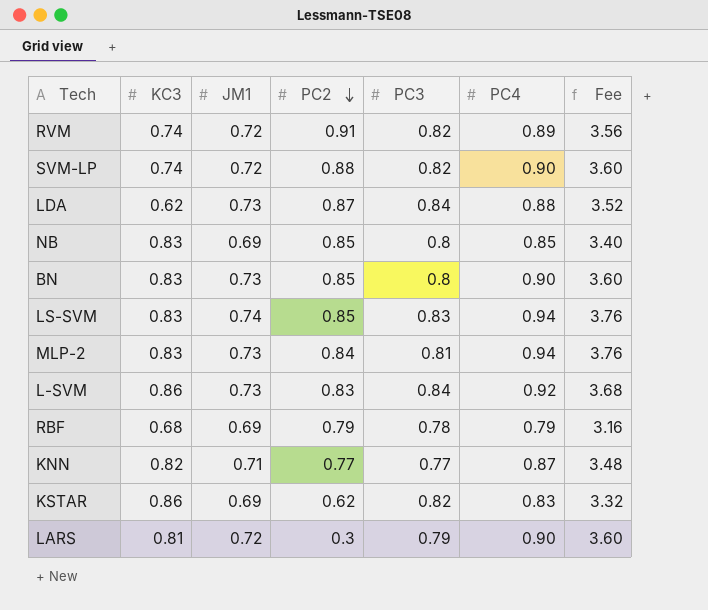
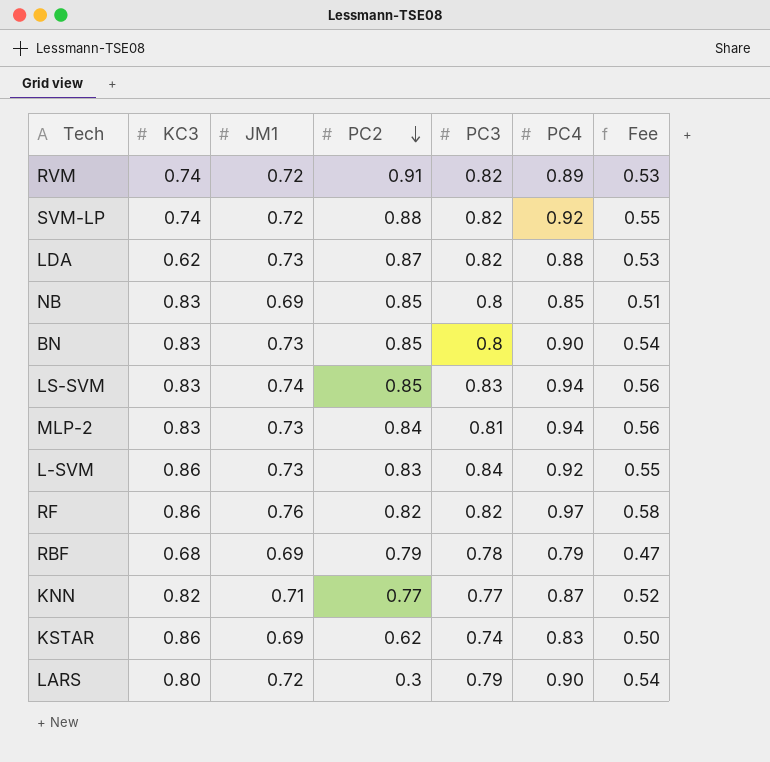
column Fee | formula: [PC4] * 4 -> [PC4] * 0.6
SVM-LP | PC4: 0.90 -> 0.92
LDA | PC3: 0.84 -> 0.82
row RF: none -> 0.86 | 0.76 | 0.82 | 0.82 | 0.97 | 0.58
KSTAR | PC3: 0.82 -> 0.74
LARS | KC3: 0.81 -> 0.80

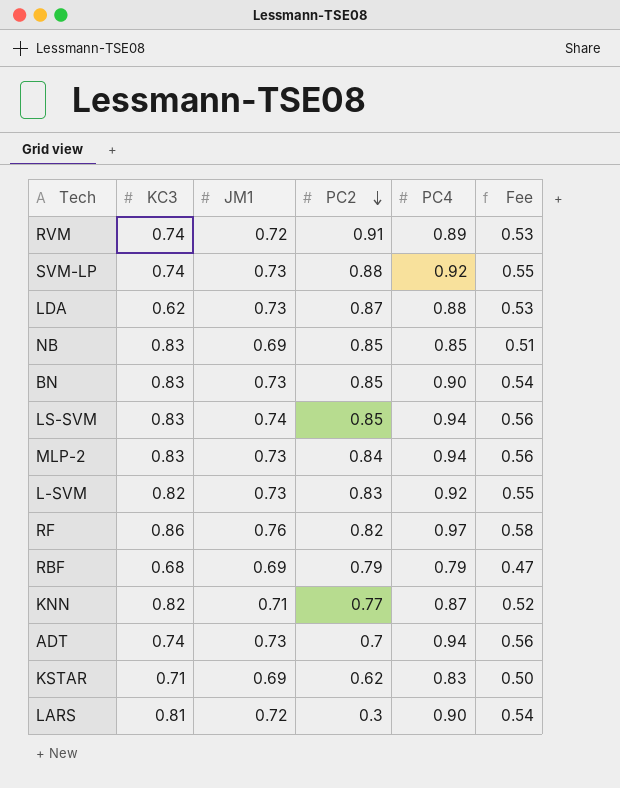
column PC3 | position: 5 -> none
SVM-LP | JM1: 0.72 -> 0.73
L-SVM | KC3: 0.86 -> 0.82
row ADT: none -> 0.74 | 0.73 | 0.7 | 0.94 | 0.56
KSTAR | KC3: 0.86 -> 0.71
LARS | KC3: 0.80 -> 0.81

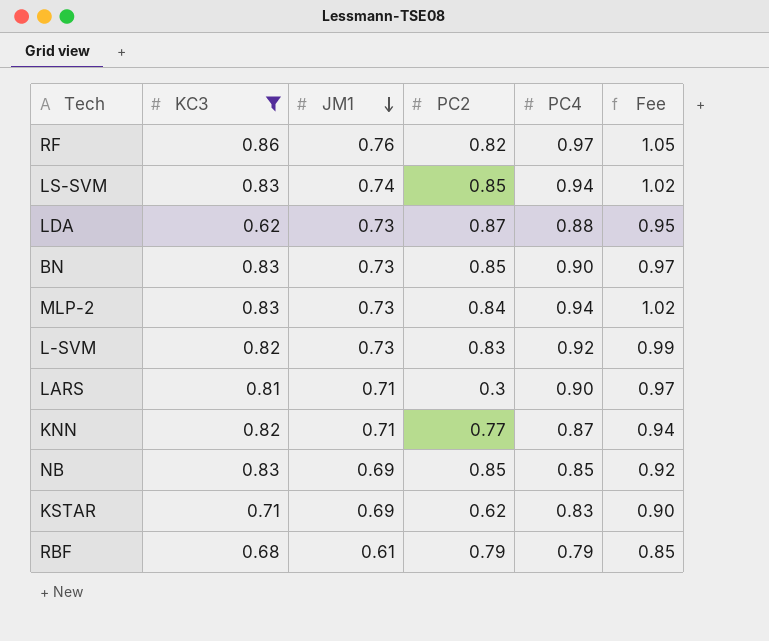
filter: none -> KC3 != 0.74
row order: PC2 descending -> JM1 descending
column Fee | formula: [PC4] * 0.6 -> [PC4] * 1.08
LARS | JM1: 0.72 -> 0.71
RBF | JM1: 0.69 -> 0.61

